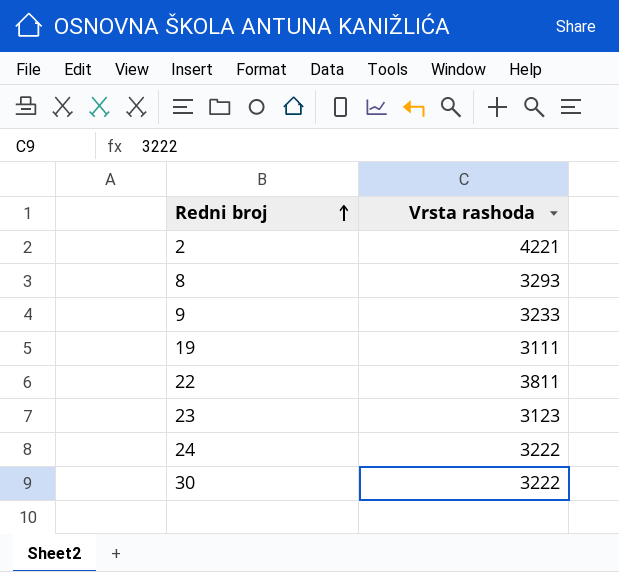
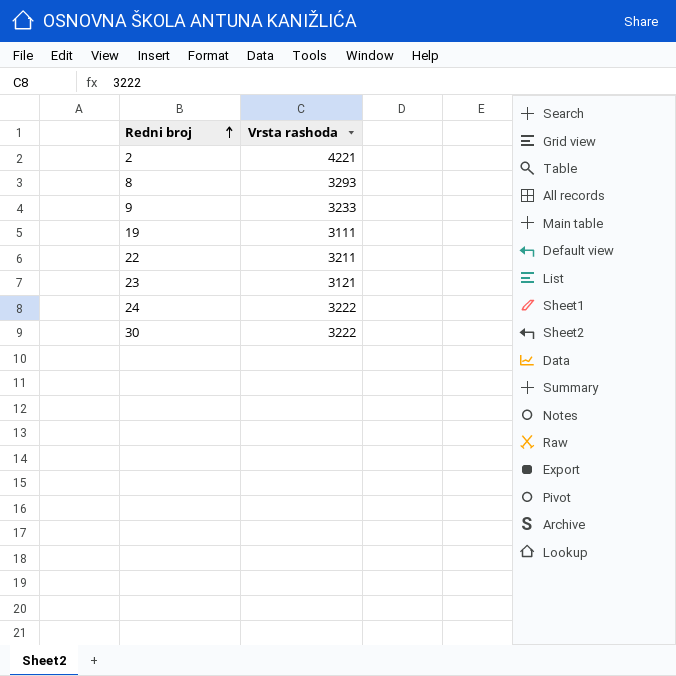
22 | Vrsta rashoda: 3811 -> 3211
23 | Vrsta rashoda: 3123 -> 3121

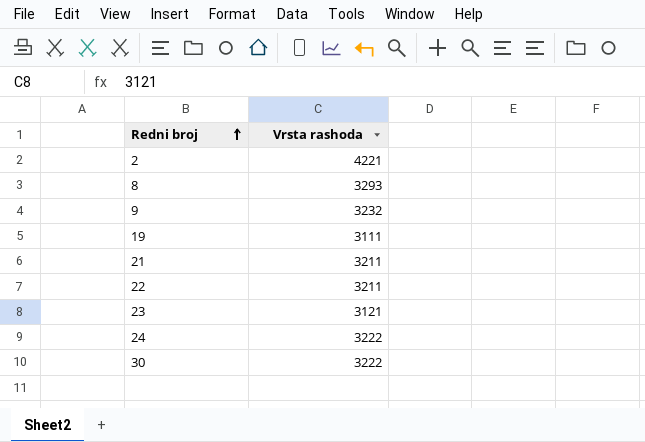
9 | Vrsta rashoda: 3233 -> 3232
row 21: none -> 3211

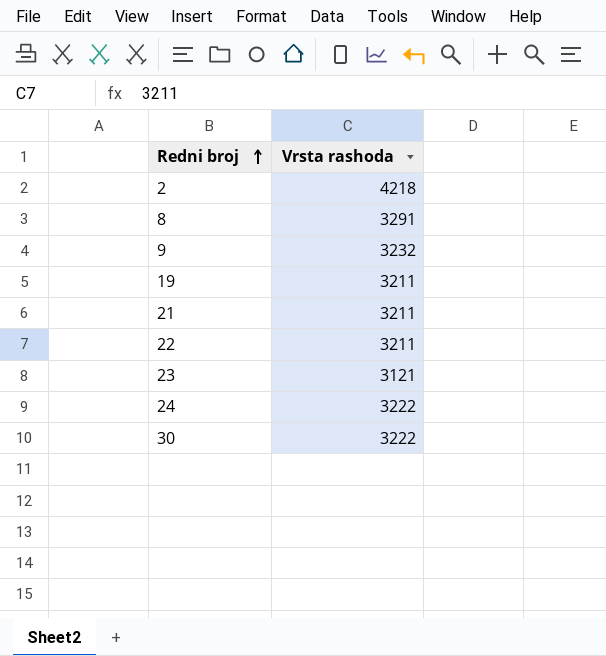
2 | Vrsta rashoda: 4221 -> 4218
8 | Vrsta rashoda: 3293 -> 3291
19 | Vrsta rashoda: 3111 -> 3211

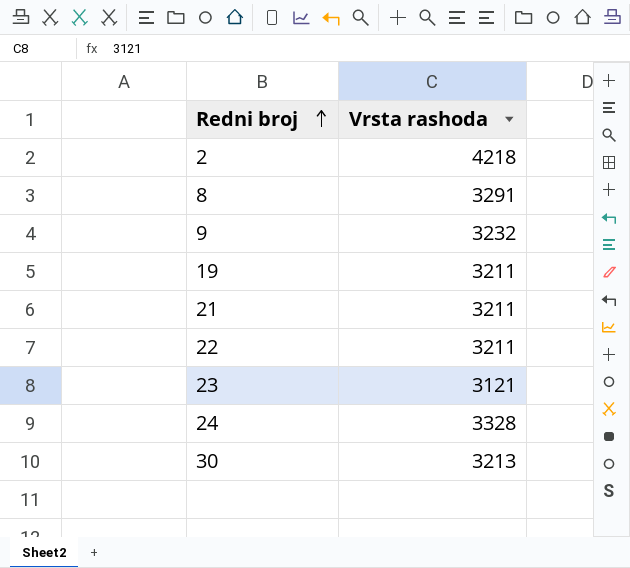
24 | Vrsta rashoda: 3222 -> 3328
30 | Vrsta rashoda: 3222 -> 3213

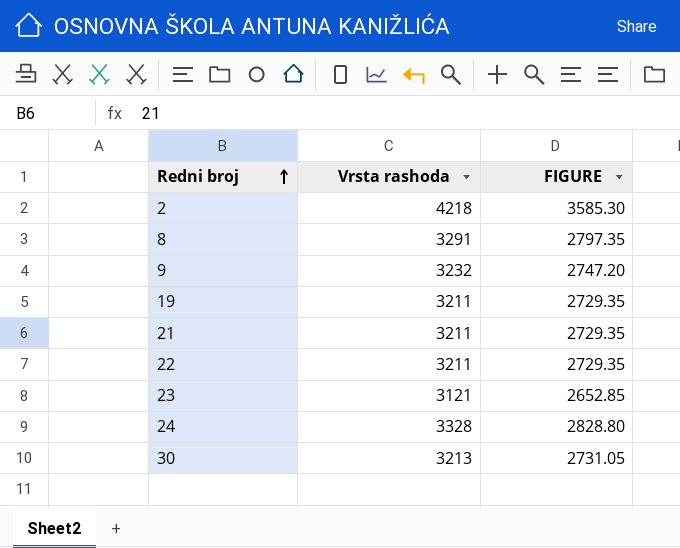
column FIGURE | formula: none -> [Vrsta rashoda] * 0.85

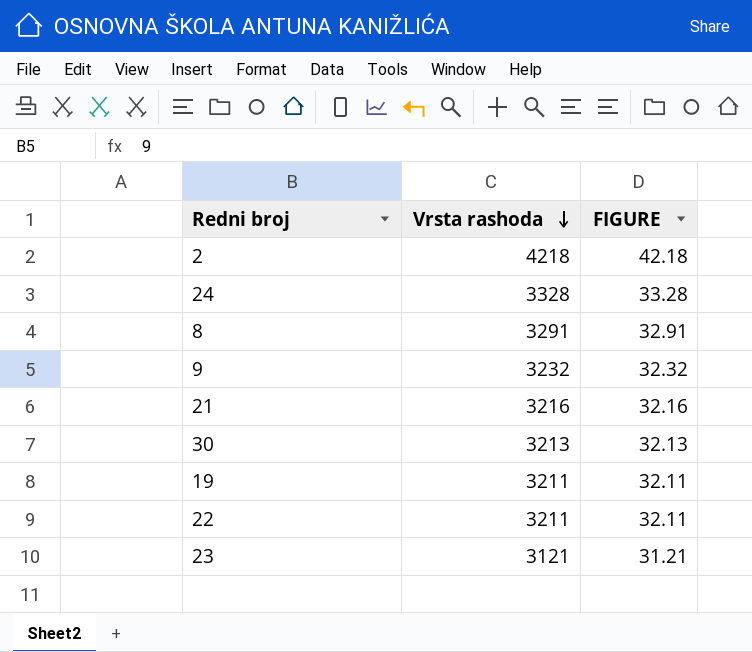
row order: Redni broj ascending -> Vrsta rashoda descending
column FIGURE | formula: [Vrsta rashoda] * 0.85 -> [Vrsta rashoda] * 0.01
21 | Vrsta rashoda: 3211 -> 3216

